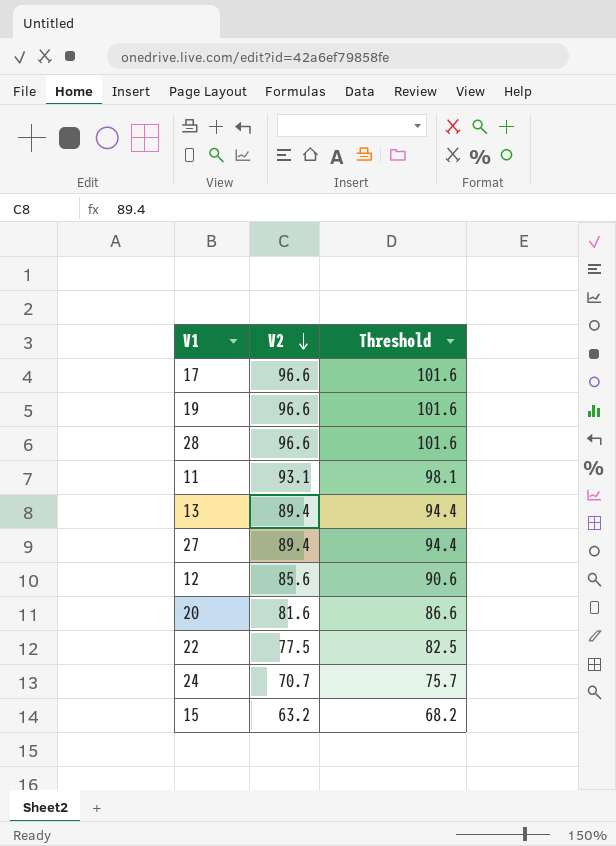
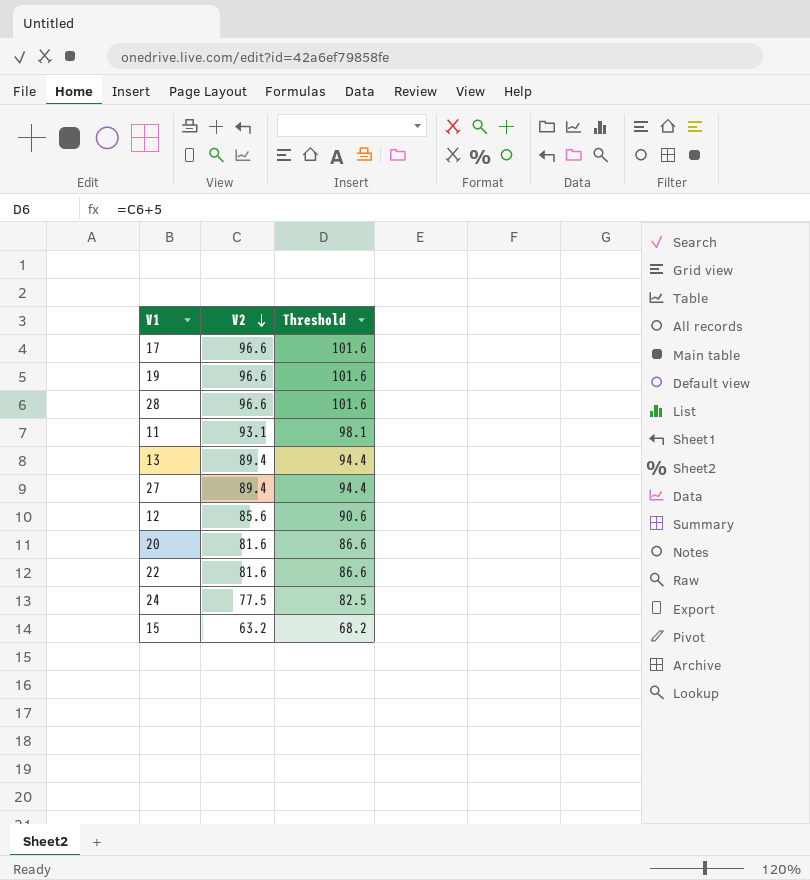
22 | V2: 77.5 -> 81.6
22 | Threshold: 82.5 -> 86.6
24 | V2: 70.7 -> 77.5
24 | Threshold: 75.7 -> 82.5

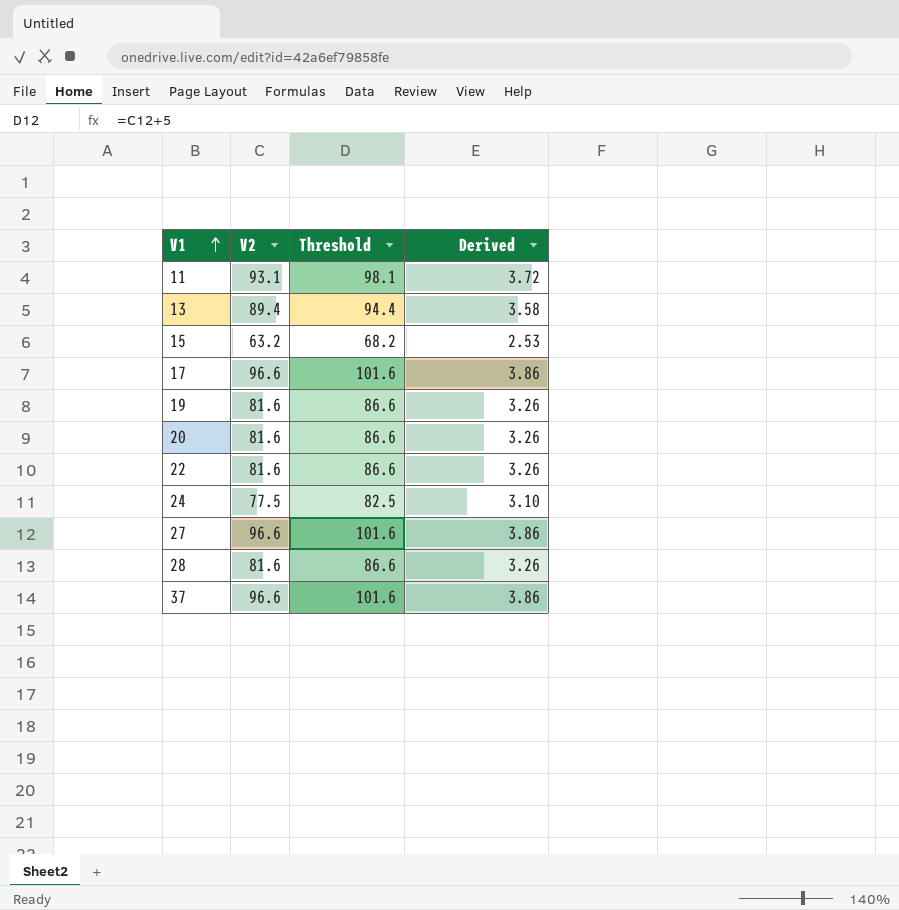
row order: V2 descending -> V1 ascending
column Derived | formula: none -> [V2] * 0.04
row 12: 85.6 | 90.6 -> none
19 | V2: 96.6 -> 81.6
19 | Threshold: 101.6 -> 86.6
27 | V2: 89.4 -> 96.6
27 | Threshold: 94.4 -> 101.6
28 | V2: 96.6 -> 81.6
28 | Threshold: 101.6 -> 86.6
row 37: none -> 96.6 | 101.6 | 3.86

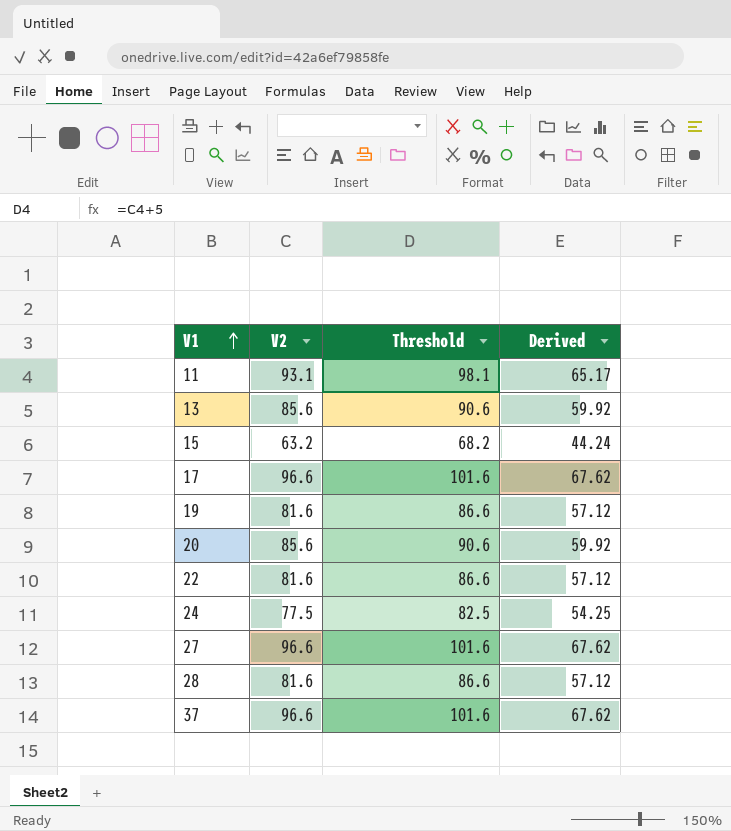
column Derived | formula: [V2] * 0.04 -> [V2] * 0.7
13 | V2: 89.4 -> 85.6
13 | Threshold: 94.4 -> 90.6
20 | V2: 81.6 -> 85.6
20 | Threshold: 86.6 -> 90.6

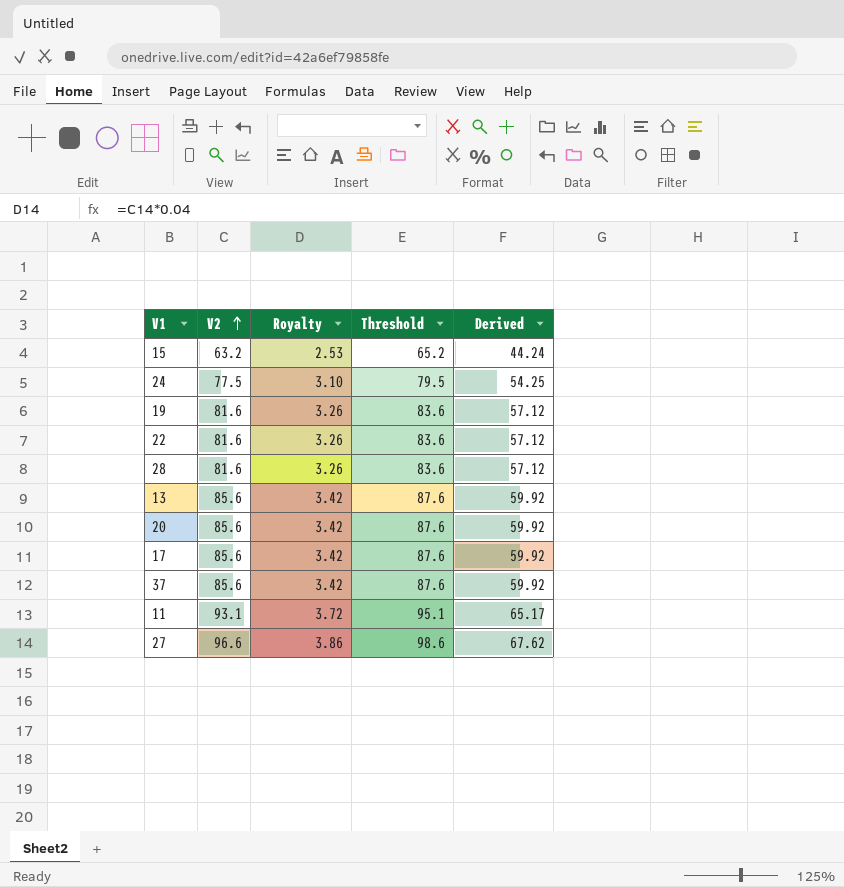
row order: V1 ascending -> V2 ascending
column Royalty | formula: none -> [V2] * 0.04
column Threshold | formula: [V2] + 5 -> [V2] + 2
17 | V2: 96.6 -> 85.6
17 | Derived: 67.62 -> 59.92
37 | V2: 96.6 -> 85.6
37 | Derived: 67.62 -> 59.92

